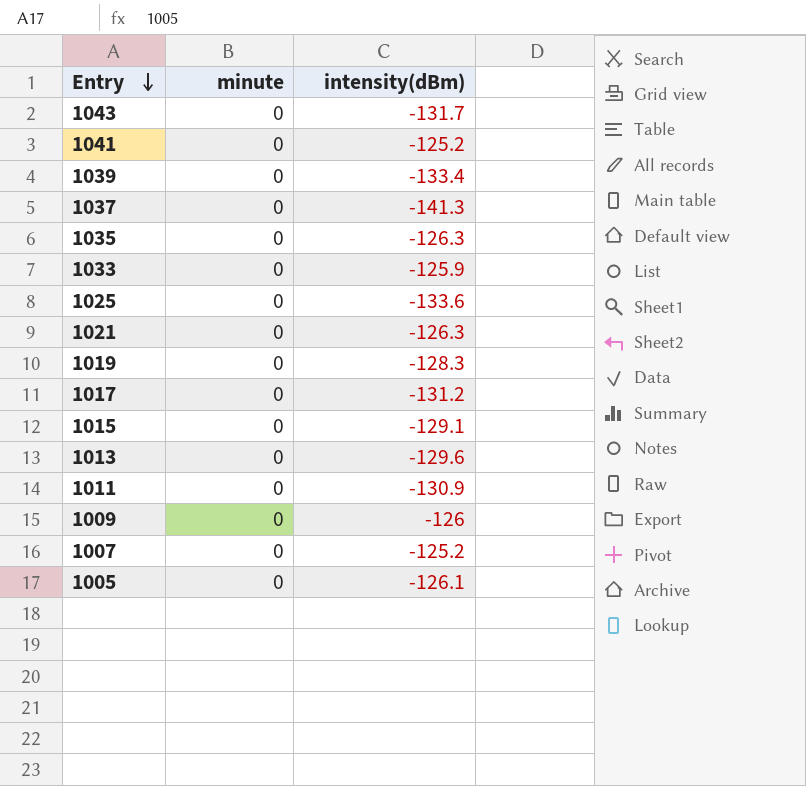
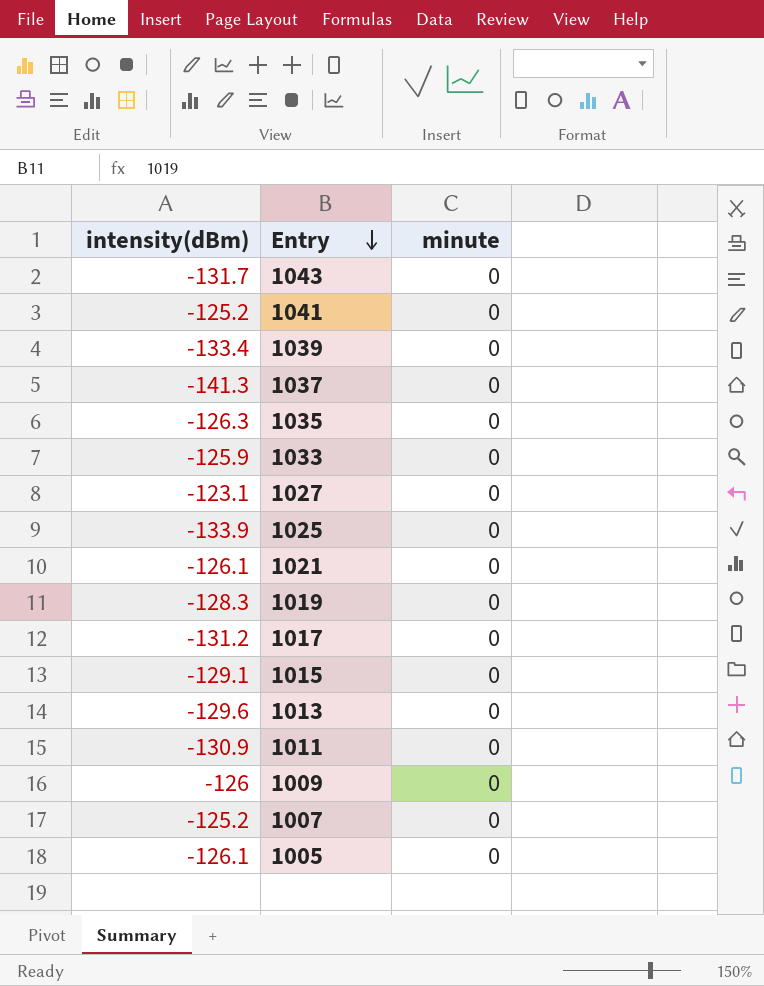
column intensity(dBm) | position: 3 -> 1
row 1027: none -> -123.1 | 0
1025 | intensity(dBm): -133.6 -> -133.9
1021 | intensity(dBm): -126.3 -> -126.1

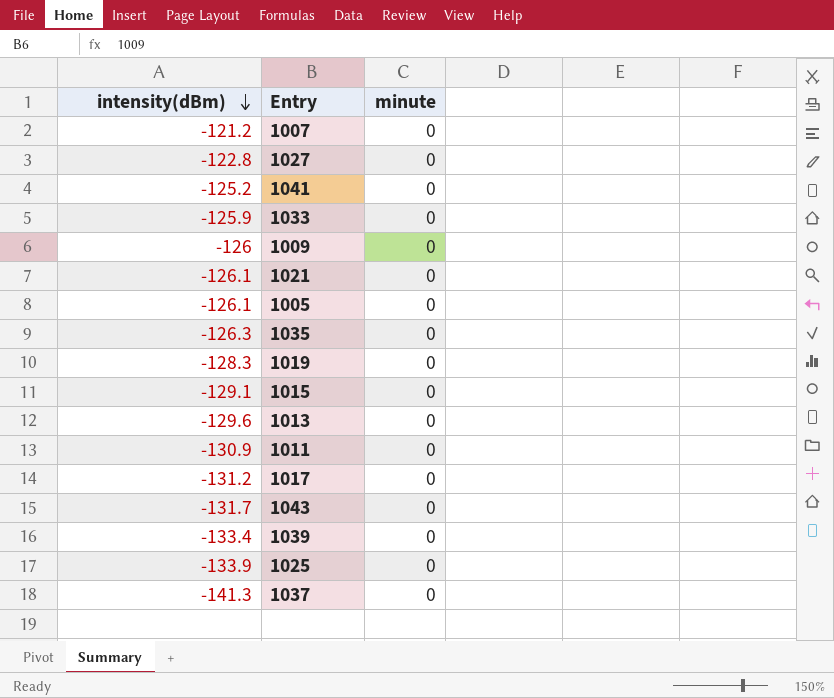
row order: Entry descending -> intensity(dBm) descending
1007 | intensity(dBm): -125.2 -> -121.2
1027 | intensity(dBm): -123.1 -> -122.8

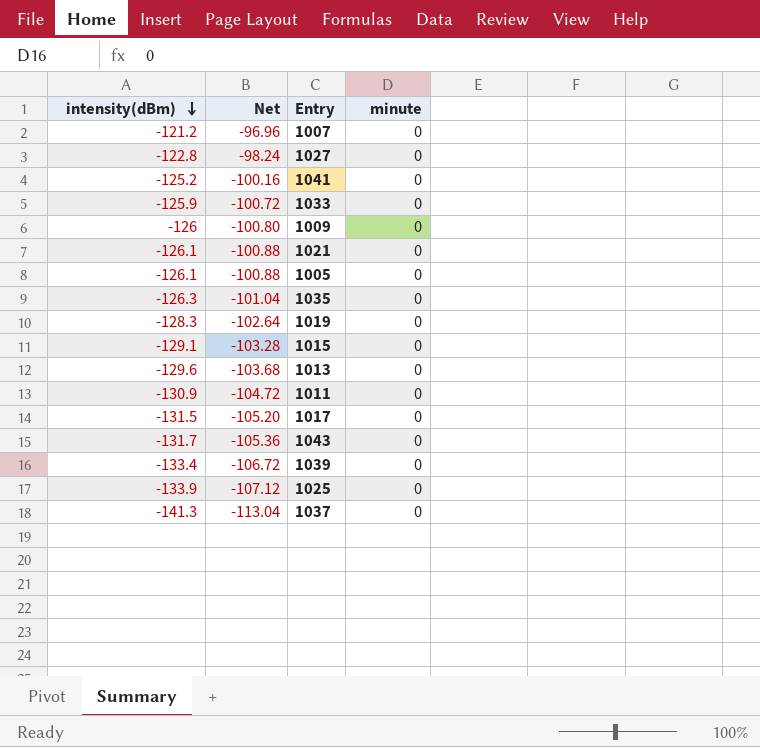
column Net | formula: none -> [intensity(dBm)] * 0.8
1017 | intensity(dBm): -131.2 -> -131.5

